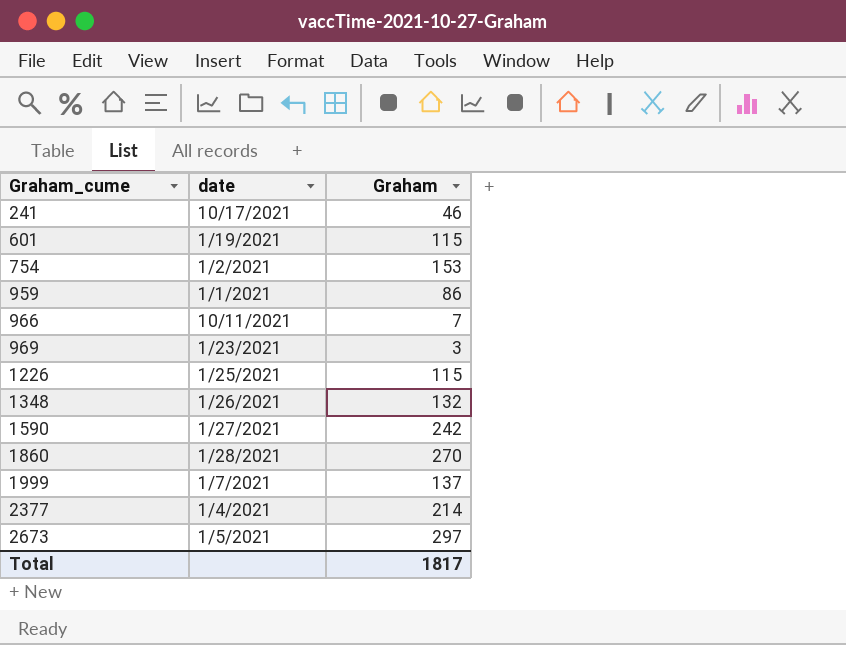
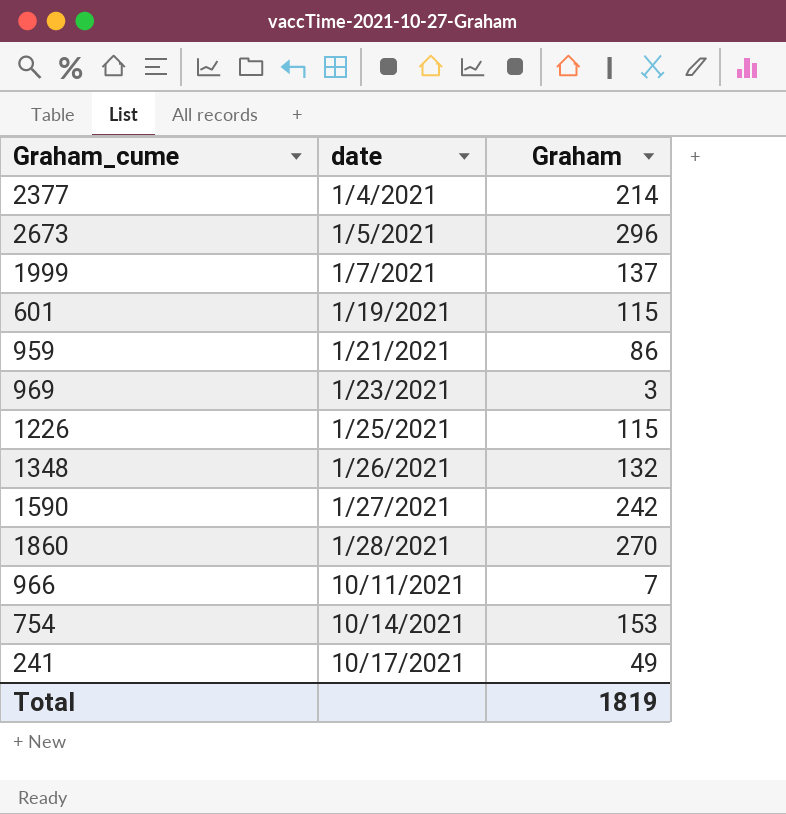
row order: Graham_cume ascending -> date ascending
2673 | Graham: 297 -> 296
959 | date: 1/1/2021 -> 1/21/2021
754 | date: 1/2/2021 -> 10/14/2021
241 | Graham: 46 -> 49
Total | Graham: 1817 -> 1819

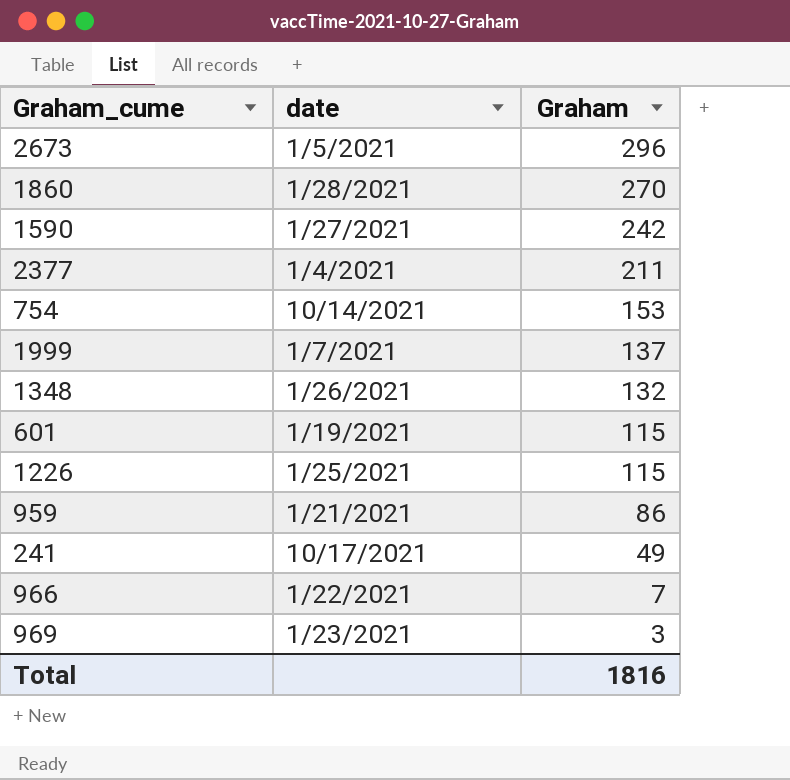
row order: date ascending -> Graham descending
2377 | Graham: 214 -> 211
966 | date: 10/11/2021 -> 1/22/2021
Total | Graham: 1819 -> 1816

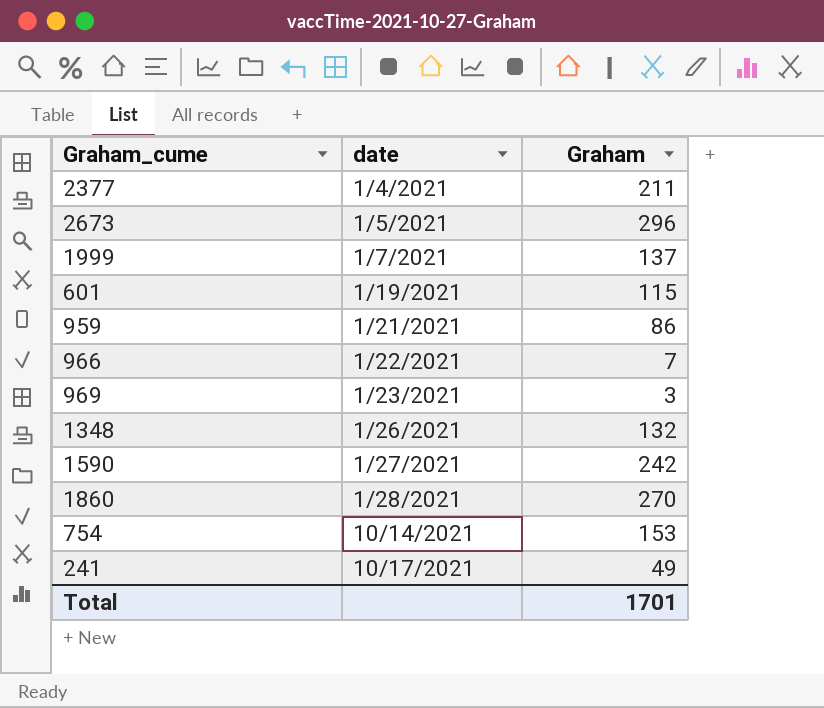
row order: Graham descending -> date ascending
row 1226: 1/25/2021 | 115 -> none
Total | Graham: 1816 -> 1701

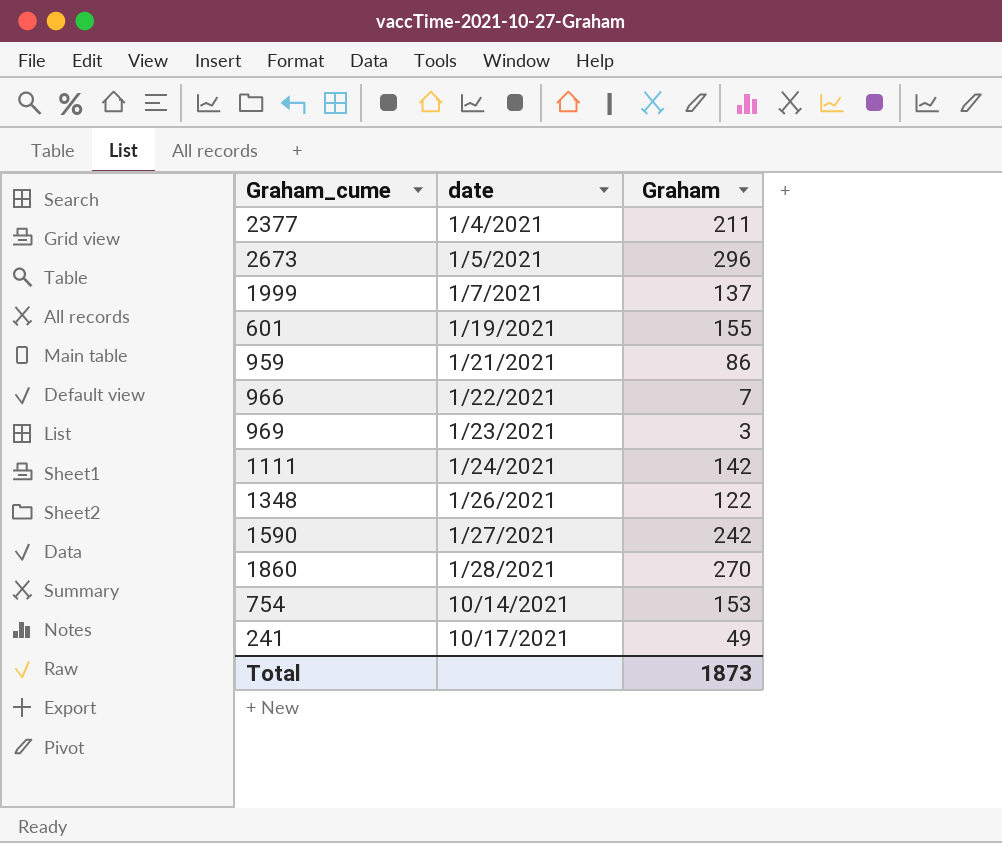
601 | Graham: 115 -> 155
row 1111: none -> 1/24/2021 | 142
1348 | Graham: 132 -> 122
Total | Graham: 1701 -> 1873

